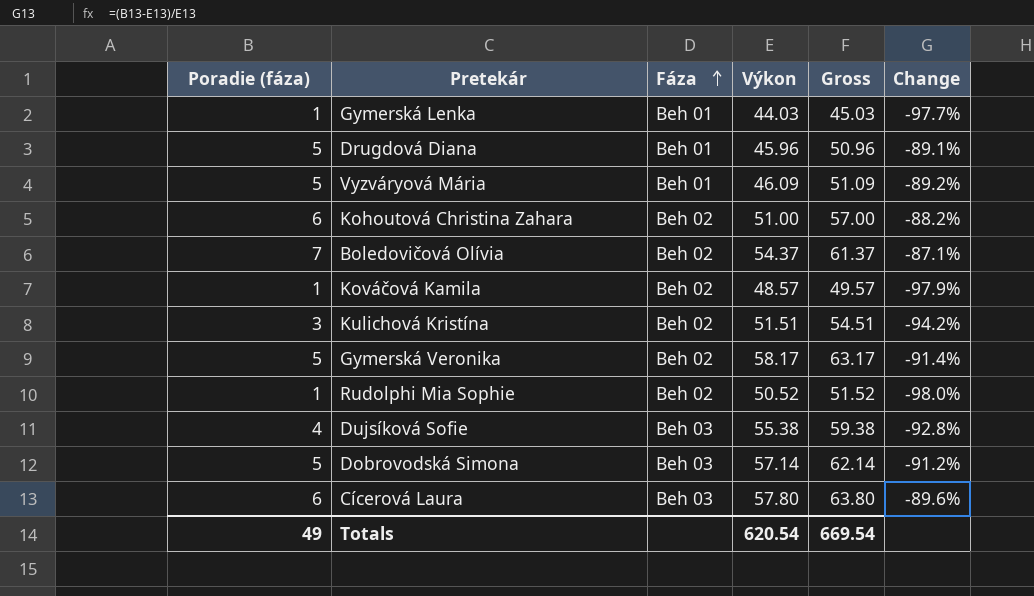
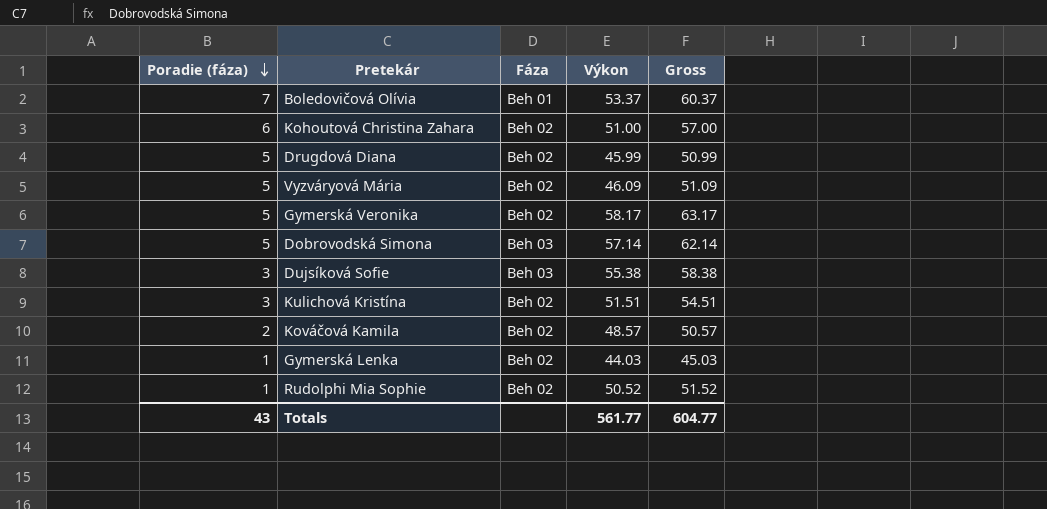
row order: Fáza ascending -> Poradie (fáza) descending
column Change | formula: ([Poradie (fáza)] - [Výkon]) / [Výkon] -> none
row Cícerová Laura: 6 | Beh 03 | 57.80 | 63.80 | -89.6% -> none
Boledovičová Olívia | Fáza: Beh 02 -> Beh 01
Boledovičová Olívia | Výkon: 54.37 -> 53.37
Boledovičová Olívia | Gross: 61.37 -> 60.37
Drugdová Diana | Fáza: Beh 01 -> Beh 02
Drugdová Diana | Výkon: 45.96 -> 45.99
Drugdová Diana | Gross: 50.96 -> 50.99
Vyzváryová Mária | Fáza: Beh 01 -> Beh 02
Dujsíková Sofie | Poradie (fáza): 4 -> 3
Dujsíková Sofie | Gross: 59.38 -> 58.38
Kováčová Kamila | Poradie (fáza): 1 -> 2
Kováčová Kamila | Gross: 49.57 -> 50.57
Gymerská Lenka | Fáza: Beh 01 -> Beh 02
Totals | Poradie (fáza): 49 -> 43
Totals | Výkon: 620.54 -> 561.77
Totals | Gross: 669.54 -> 604.77

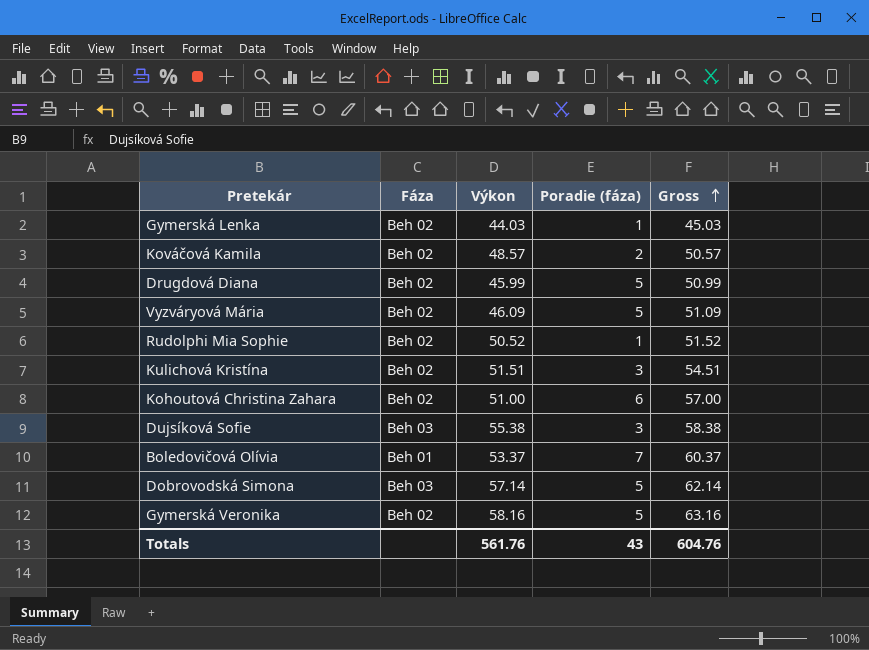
row order: Poradie (fáza) descending -> Gross ascending
column Poradie (fáza) | position: 1 -> 4
Gymerská Veronika | Výkon: 58.17 -> 58.16
Gymerská Veronika | Gross: 63.17 -> 63.16
Totals | Výkon: 561.77 -> 561.76
Totals | Gross: 604.77 -> 604.76

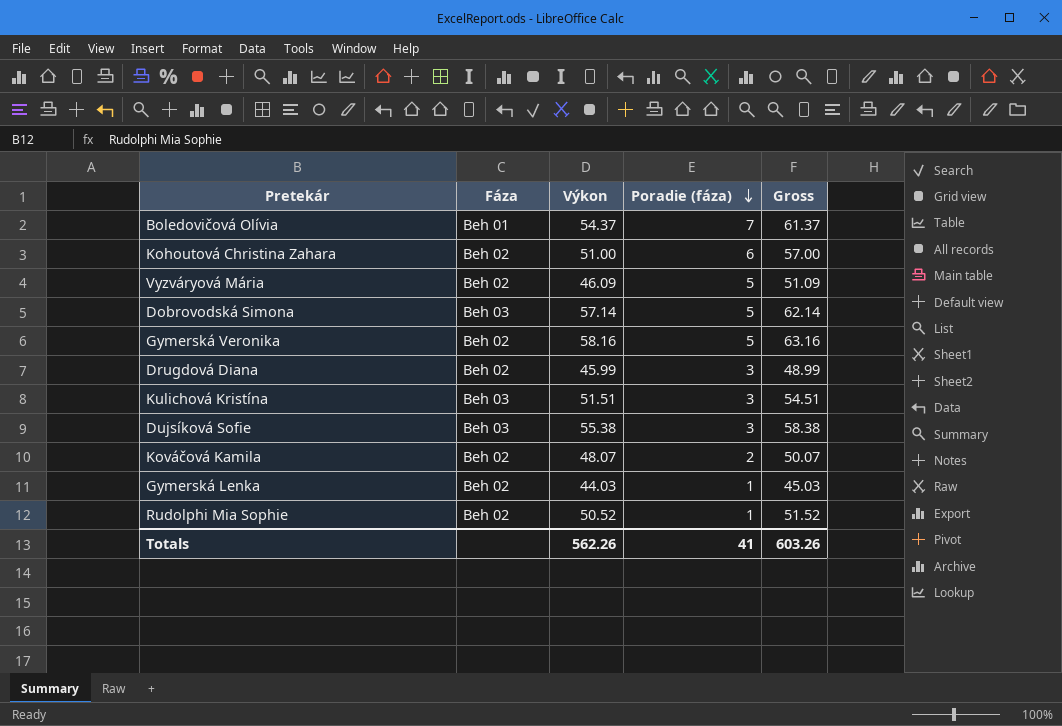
row order: Gross ascending -> Poradie (fáza) descending
Boledovičová Olívia | Výkon: 53.37 -> 54.37
Boledovičová Olívia | Gross: 60.37 -> 61.37
Drugdová Diana | Poradie (fáza): 5 -> 3
Drugdová Diana | Gross: 50.99 -> 48.99
Kulichová Kristína | Fáza: Beh 02 -> Beh 03
Kováčová Kamila | Výkon: 48.57 -> 48.07
Kováčová Kamila | Gross: 50.57 -> 50.07
Totals | Výkon: 561.76 -> 562.26
Totals | Poradie (fáza): 43 -> 41
Totals | Gross: 604.76 -> 603.26

